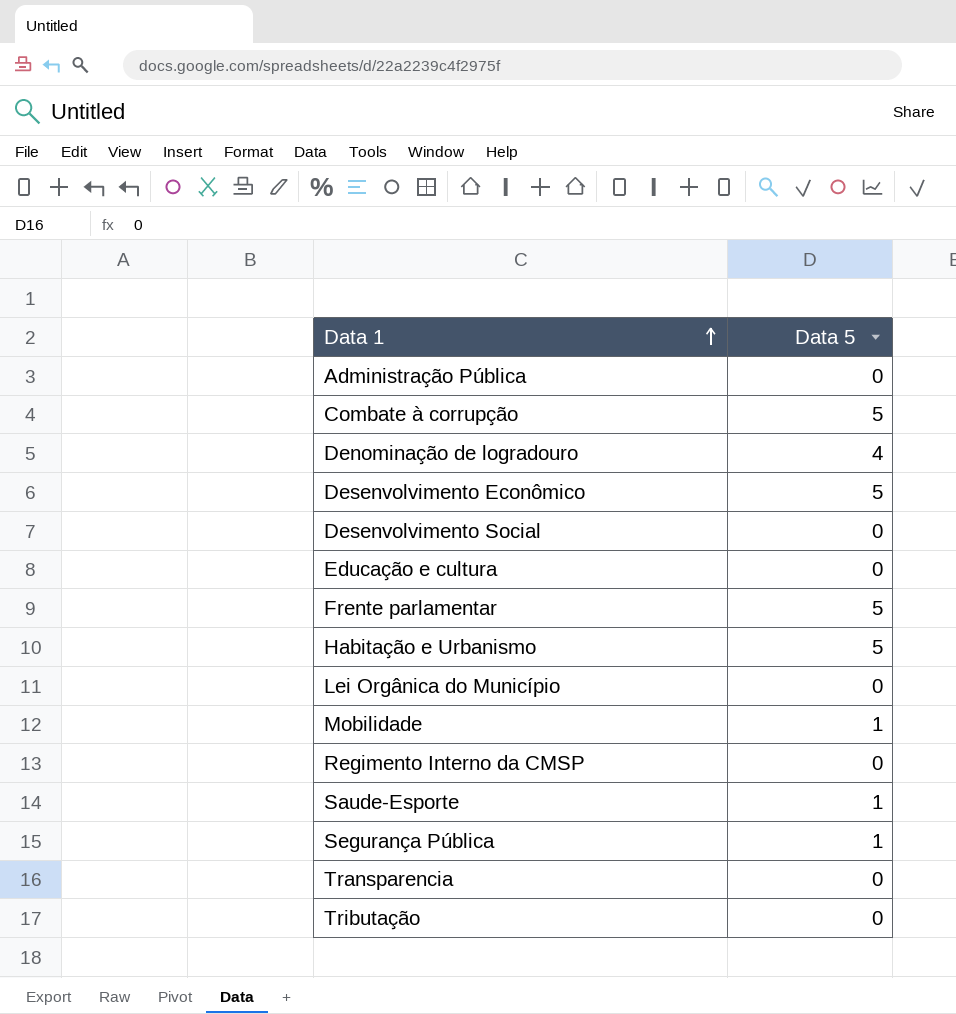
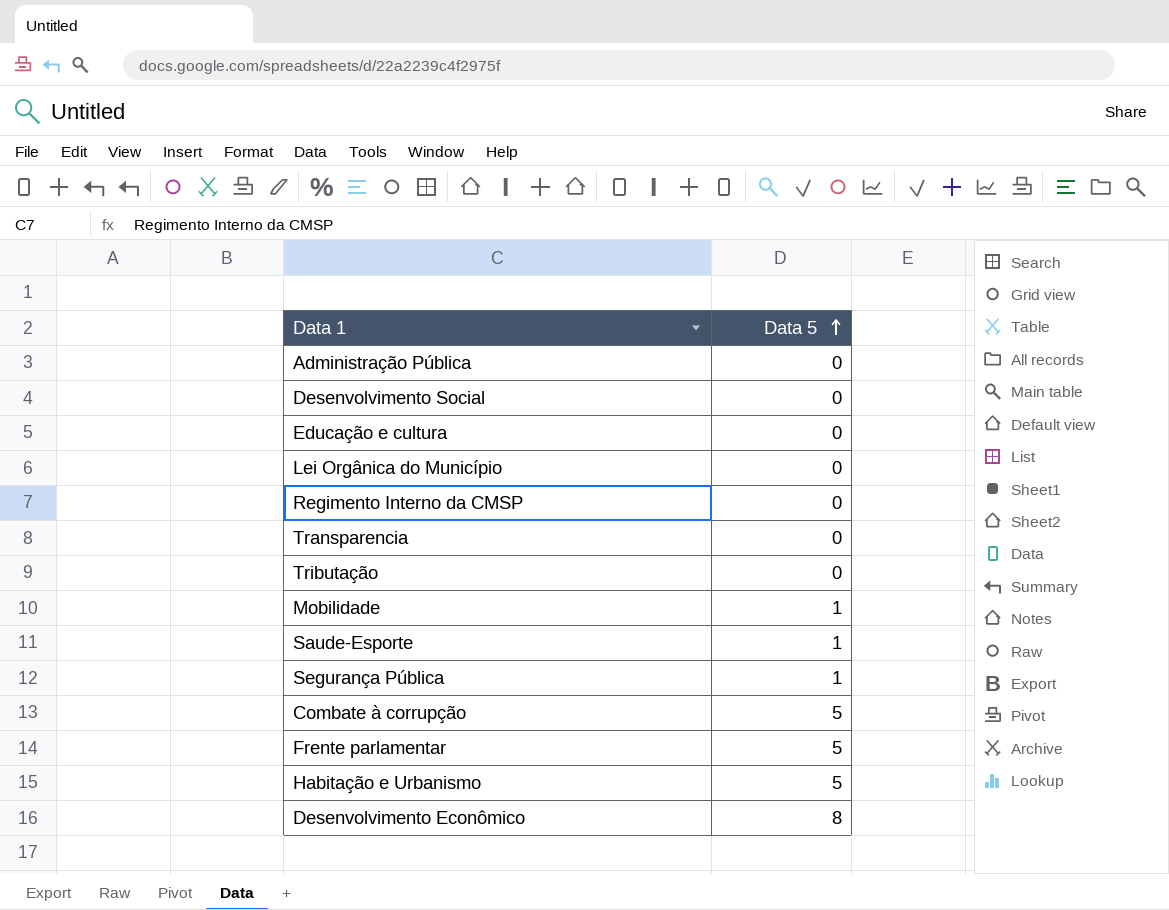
row order: Data 1 ascending -> Data 5 ascending
row Denominação de logradouro: 4 -> none
Desenvolvimento Econômico | Data 5: 5 -> 8

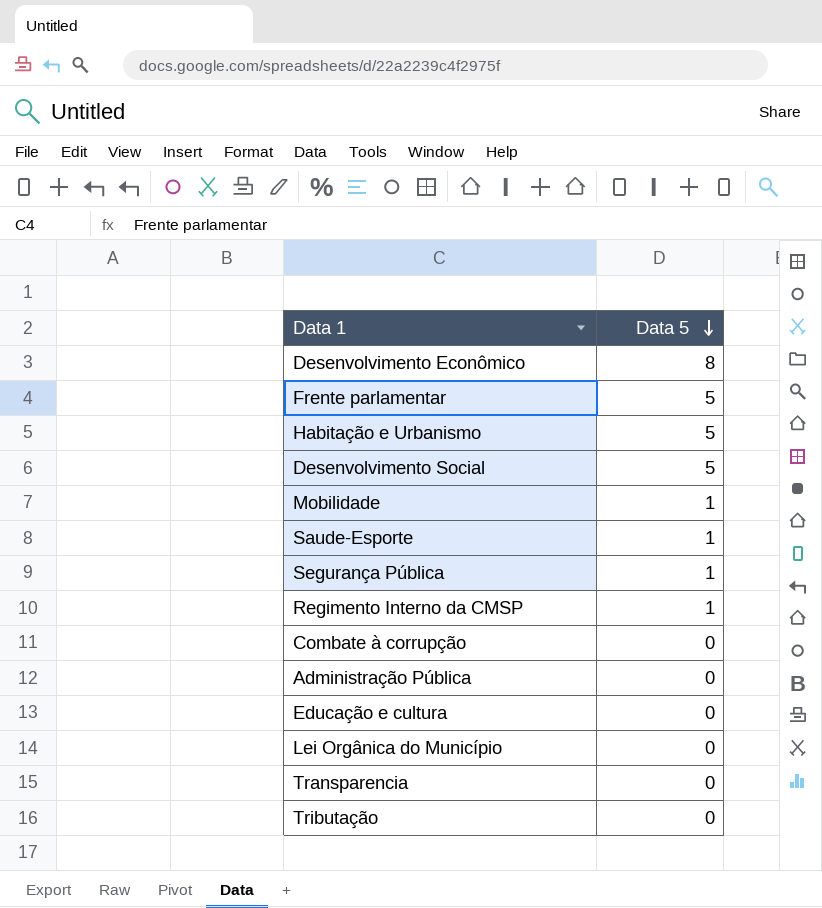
row order: Data 5 ascending -> Data 5 descending
Desenvolvimento Social | Data 5: 0 -> 5
Regimento Interno da CMSP | Data 5: 0 -> 1
Combate à corrupção | Data 5: 5 -> 0

